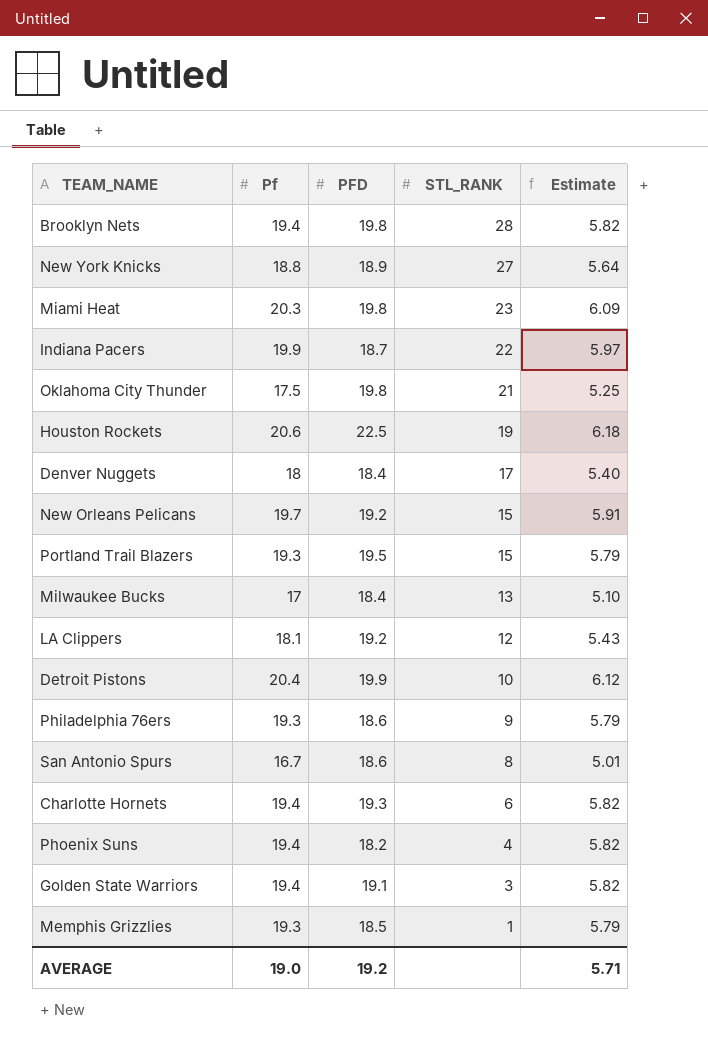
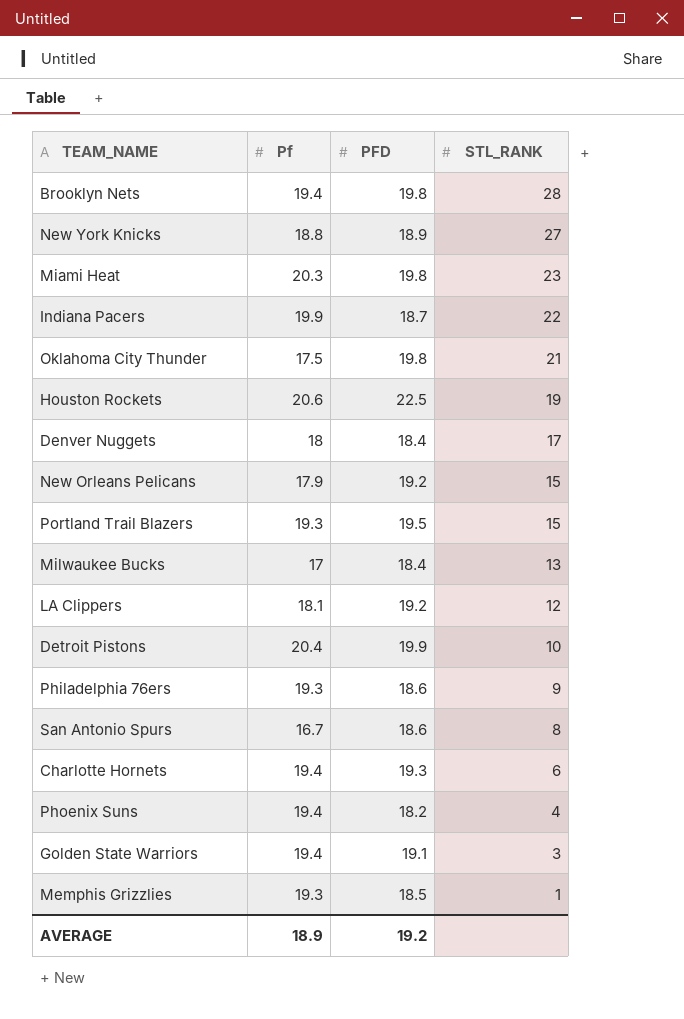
column Estimate | formula: [Pf] * 0.3 -> none
New Orleans Pelicans | Pf: 19.7 -> 17.9
AVERAGE | Pf: 19.0 -> 18.9

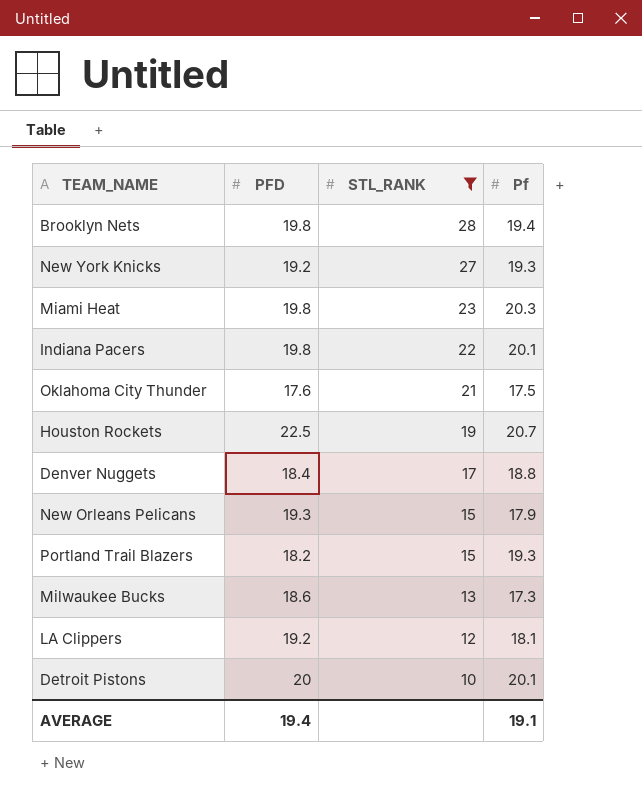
filter: none -> STL_RANK >= 10
column Pf | position: 2 -> 4
New York Knicks | PFD: 18.9 -> 19.2
New York Knicks | Pf: 18.8 -> 19.3
Indiana Pacers | PFD: 18.7 -> 19.8
Indiana Pacers | Pf: 19.9 -> 20.1
Oklahoma City Thunder | PFD: 19.8 -> 17.6
Houston Rockets | Pf: 20.6 -> 20.7
Denver Nuggets | Pf: 18 -> 18.8
New Orleans Pelicans | PFD: 19.2 -> 19.3
Portland Trail Blazers | PFD: 19.5 -> 18.2
Milwaukee Bucks | PFD: 18.4 -> 18.6
Milwaukee Bucks | Pf: 17 -> 17.3
Detroit Pistons | PFD: 19.9 -> 20
Detroit Pistons | Pf: 20.4 -> 20.1
AVERAGE | PFD: 19.2 -> 19.4
AVERAGE | Pf: 18.9 -> 19.1

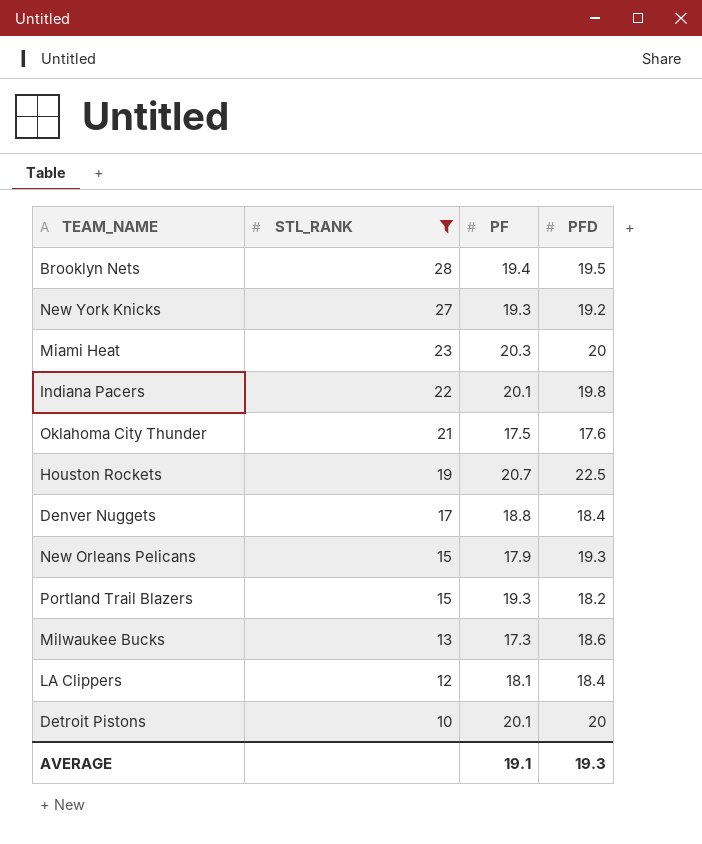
column name: Pf -> PF
column PFD | position: 2 -> 4
Brooklyn Nets | PFD: 19.8 -> 19.5
Miami Heat | PFD: 19.8 -> 20
LA Clippers | PFD: 19.2 -> 18.4
AVERAGE | PFD: 19.4 -> 19.3

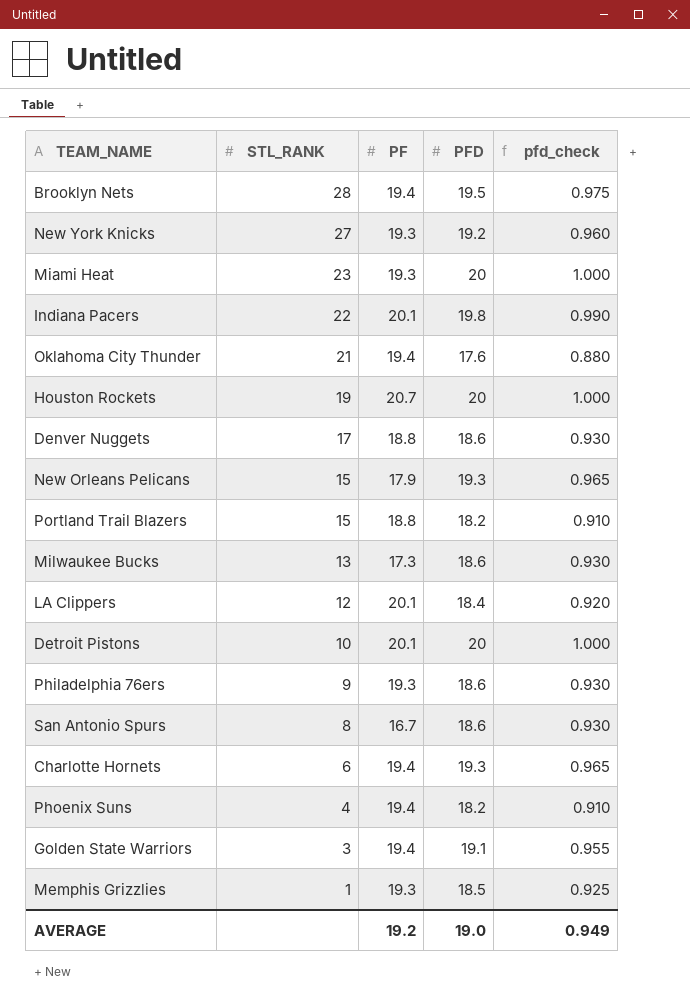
filter: STL_RANK >= 10 -> none
column pfd_check | formula: none -> [PFD] * 0.05
Miami Heat | PF: 20.3 -> 19.3
Oklahoma City Thunder | PF: 17.5 -> 19.4
Houston Rockets | PFD: 22.5 -> 20
Denver Nuggets | PFD: 18.4 -> 18.6
Portland Trail Blazers | PF: 19.3 -> 18.8
LA Clippers | PF: 18.1 -> 20.1
AVERAGE | PF: 19.1 -> 19.2
AVERAGE | PFD: 19.3 -> 19.0

